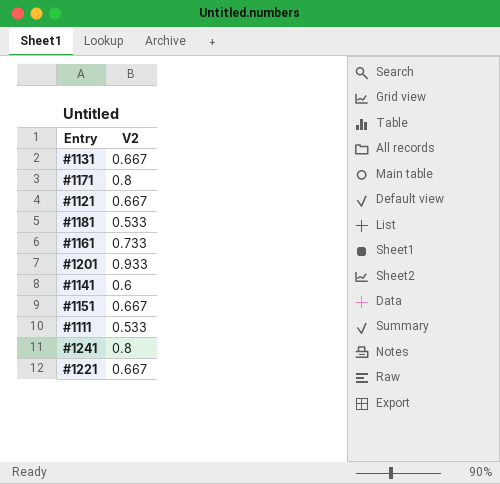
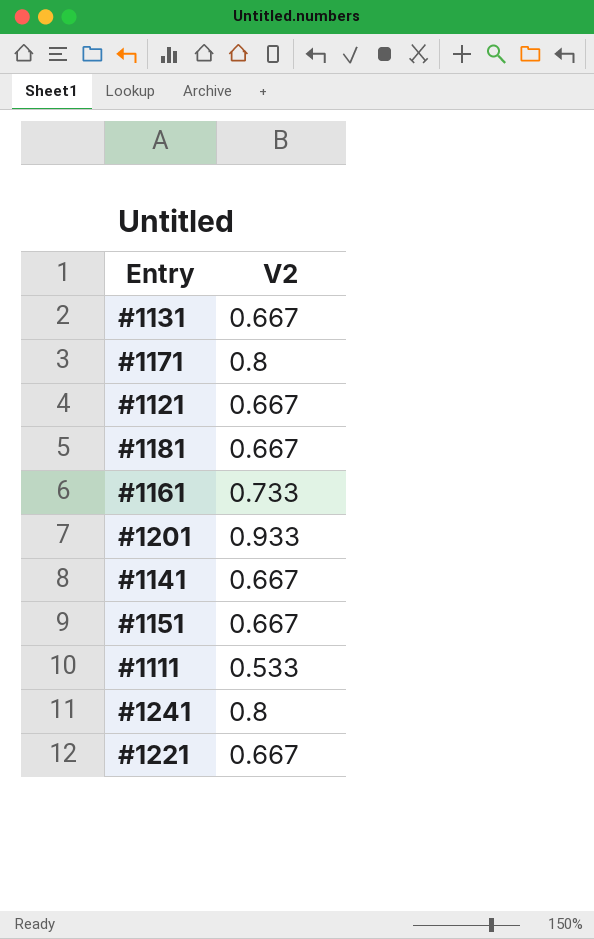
#1181 | V2: 0.533 -> 0.667
#1141 | V2: 0.6 -> 0.667

